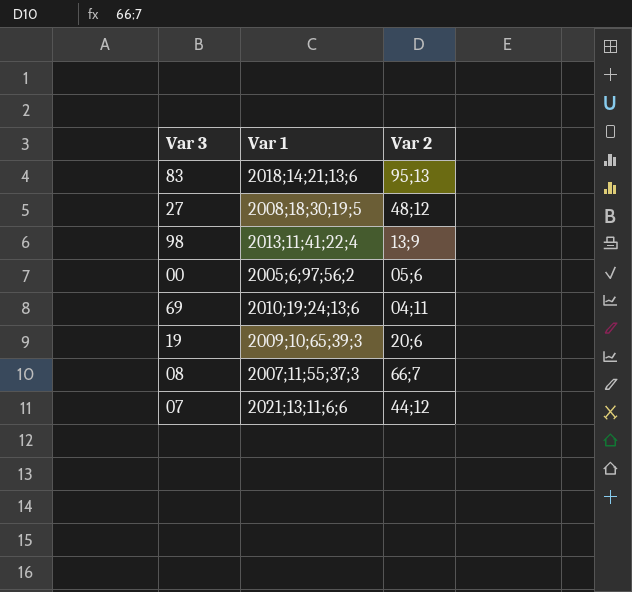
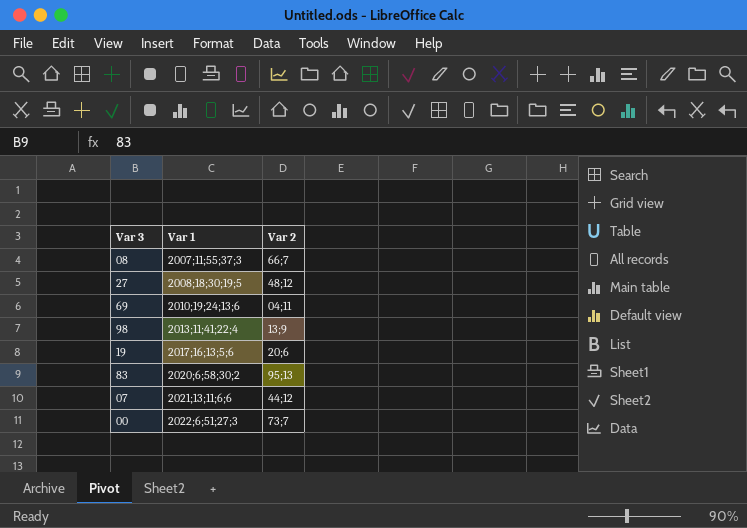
row order: none -> Var 1 ascending
19 | Var 1: 2009;10;65;39;3 -> 2017;16;13;5;6
83 | Var 1: 2018;14;21;13;6 -> 2020;6;58;30;2
00 | Var 1: 2005;6;97;56;2 -> 2022;6;51;27;3
00 | Var 2: 05;6 -> 73;7

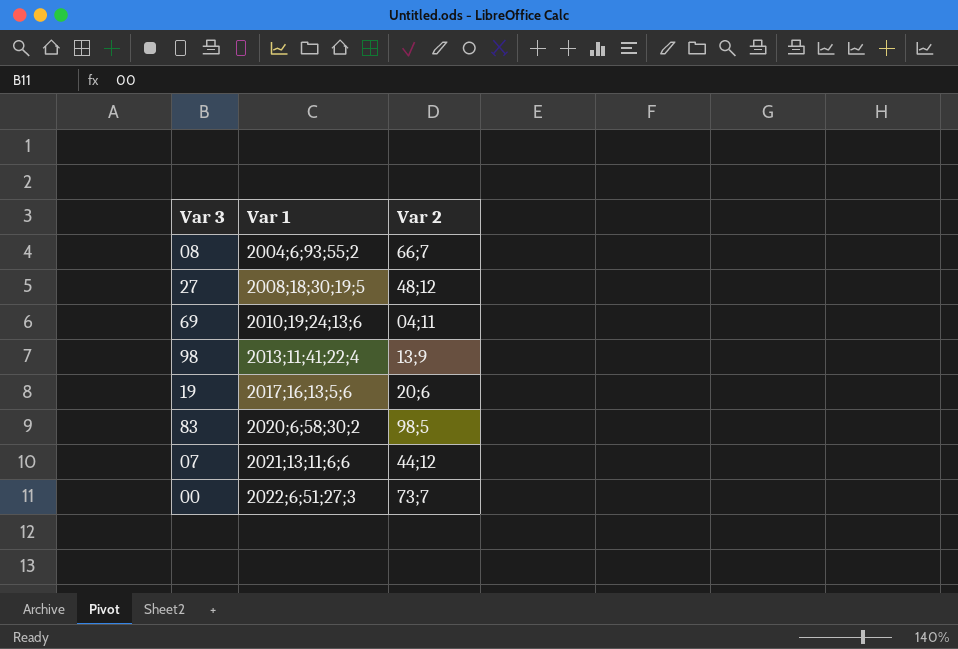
08 | Var 1: 2007;11;55;37;3 -> 2004;6;93;55;2
83 | Var 2: 95;13 -> 98;5

